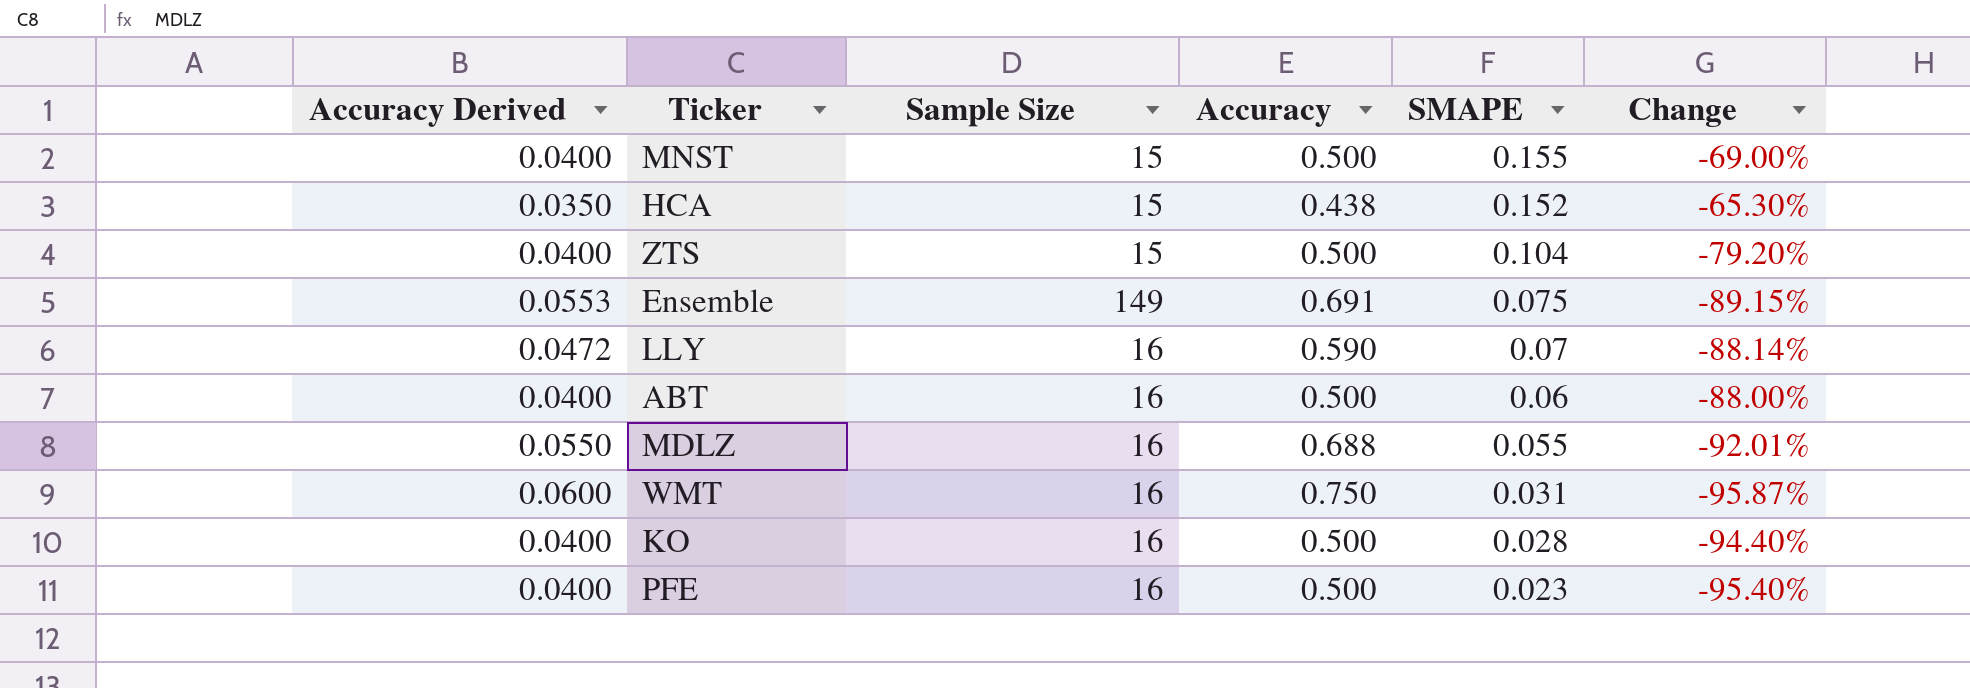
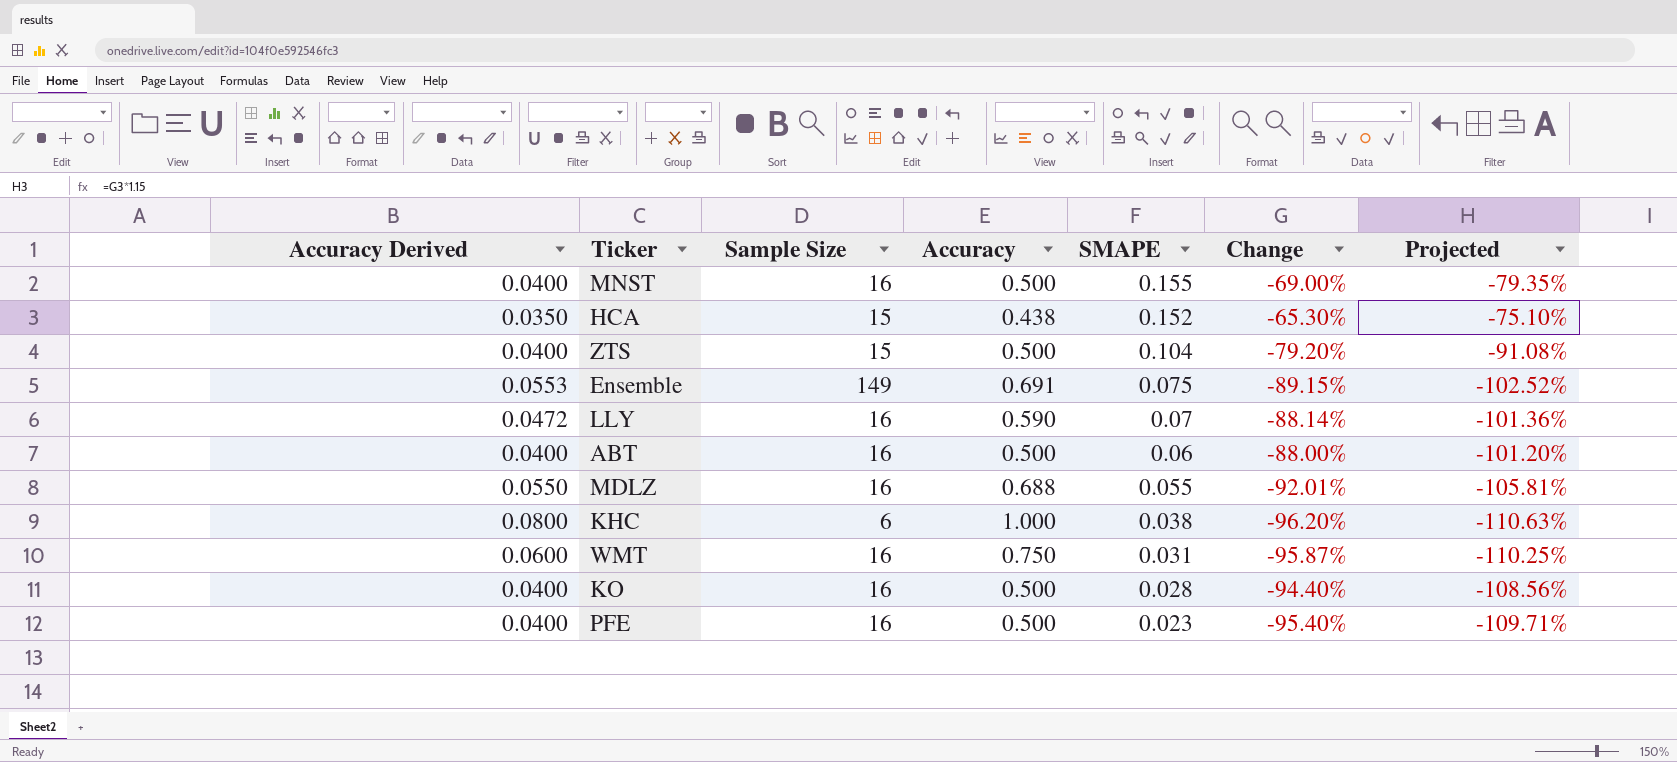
column Projected | formula: none -> [Change] * 1.15
MNST | Sample Size: 15 -> 16
row KHC: none -> 0.0800 | 6 | 1.000 | 0.038 | -96.20% | -110.63%

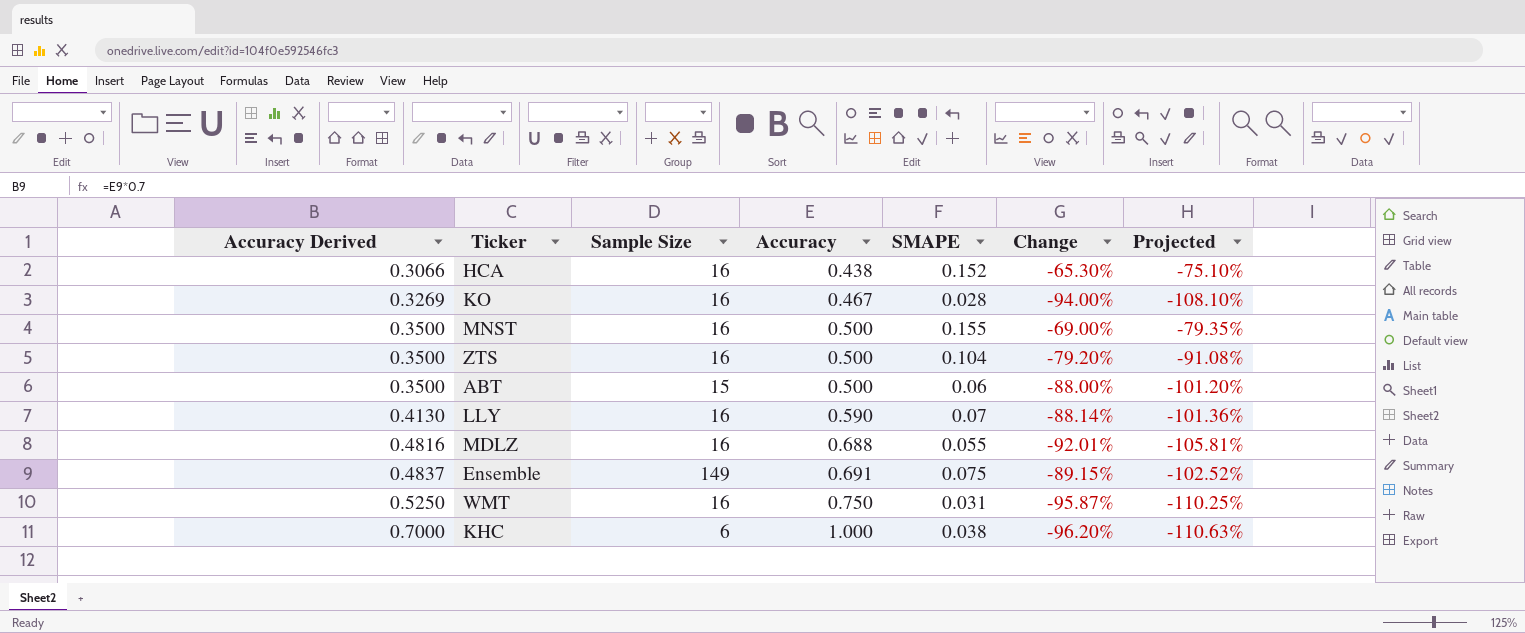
row order: SMAPE descending -> Accuracy Derived ascending
column Accuracy Derived | formula: [Accuracy] * 0.08 -> [Accuracy] * 0.7
row PFE: 0.0400 | 16 | 0.500 | 0.023 | -95.40% | -109.71% -> none
HCA | Sample Size: 15 -> 16
KO | Accuracy: 0.500 -> 0.467
KO | Change: -94.40% -> -94.00%
KO | Projected: -108.56% -> -108.10%
ZTS | Sample Size: 15 -> 16
ABT | Sample Size: 16 -> 15

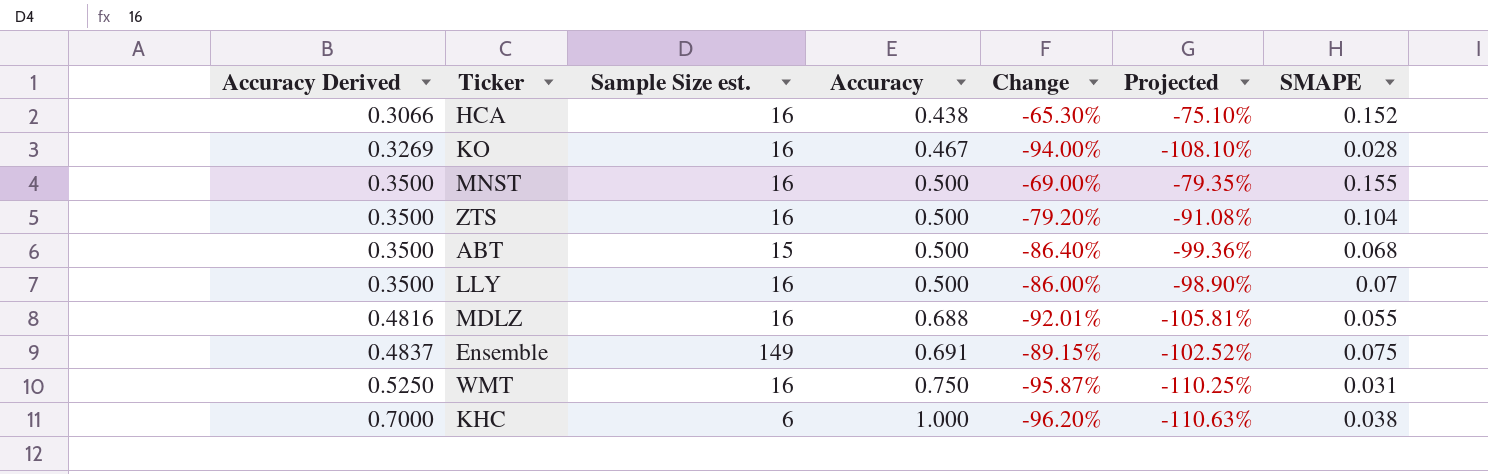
column name: Sample Size -> Sample Size est.
column SMAPE | position: 5 -> 7
ABT | Change: -88.00% -> -86.40%
ABT | Projected: -101.20% -> -99.36%
ABT | SMAPE: 0.06 -> 0.068
LLY | Accuracy Derived: 0.4130 -> 0.3500
LLY | Accuracy: 0.590 -> 0.500
LLY | Change: -88.14% -> -86.00%
LLY | Projected: -101.36% -> -98.90%

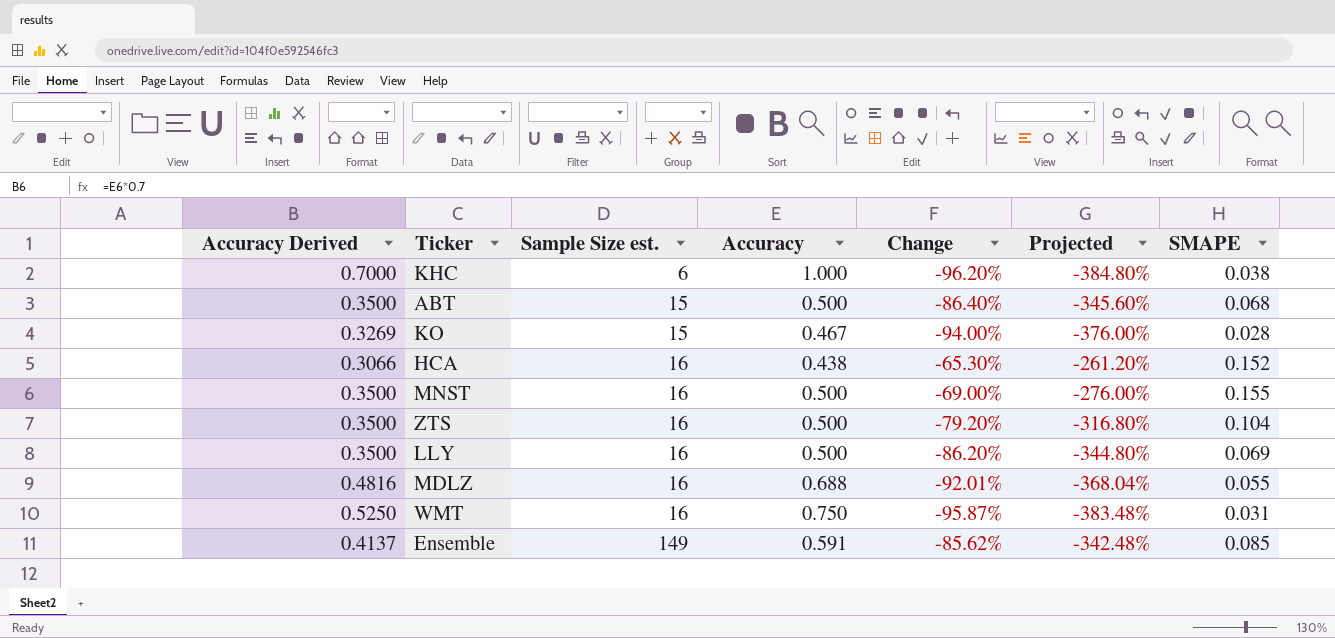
row order: Accuracy Derived ascending -> Sample Size est. ascending
column Projected | formula: [Change] * 1.15 -> [Change] * 4
KO | Sample Size est.: 16 -> 15
LLY | Change: -86.00% -> -86.20%
LLY | SMAPE: 0.07 -> 0.069
Ensemble | Accuracy Derived: 0.4837 -> 0.4137
Ensemble | Accuracy: 0.691 -> 0.591
Ensemble | Change: -89.15% -> -85.62%
Ensemble | SMAPE: 0.075 -> 0.085

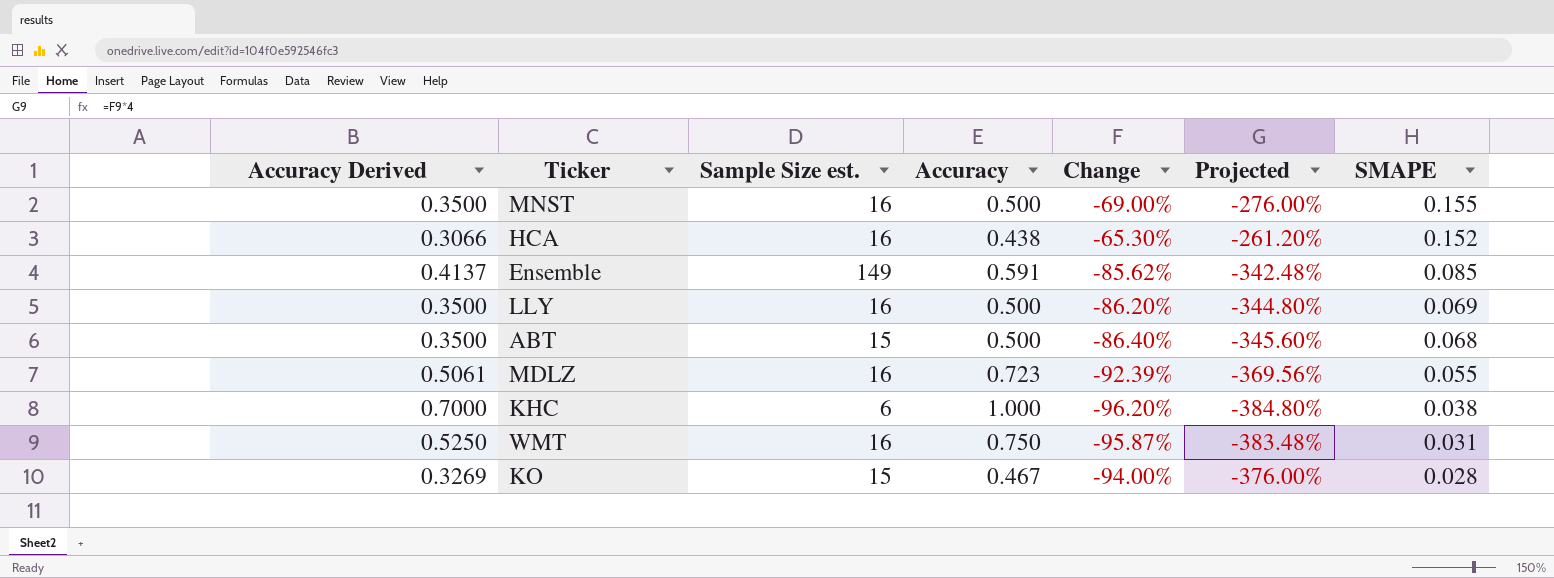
row order: Sample Size est. ascending -> SMAPE descending
row ZTS: 0.3500 | 16 | 0.500 | -79.20% | -316.80% | 0.104 -> none
MDLZ | Accuracy Derived: 0.4816 -> 0.5061
MDLZ | Accuracy: 0.688 -> 0.723
MDLZ | Change: -92.01% -> -92.39%
MDLZ | Projected: -368.04% -> -369.56%

